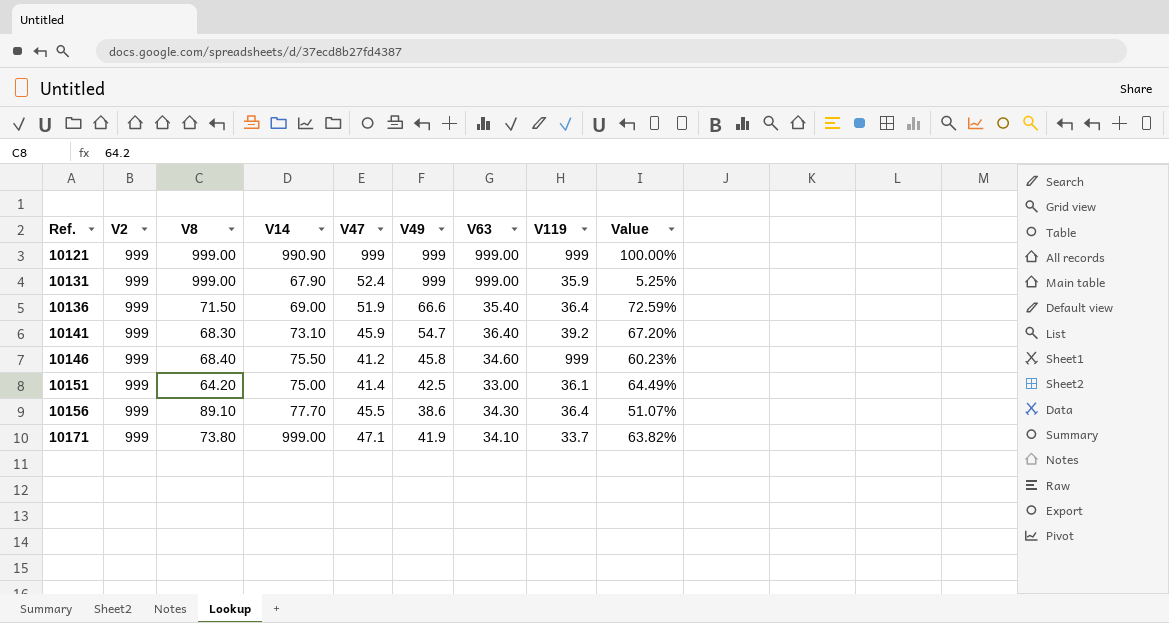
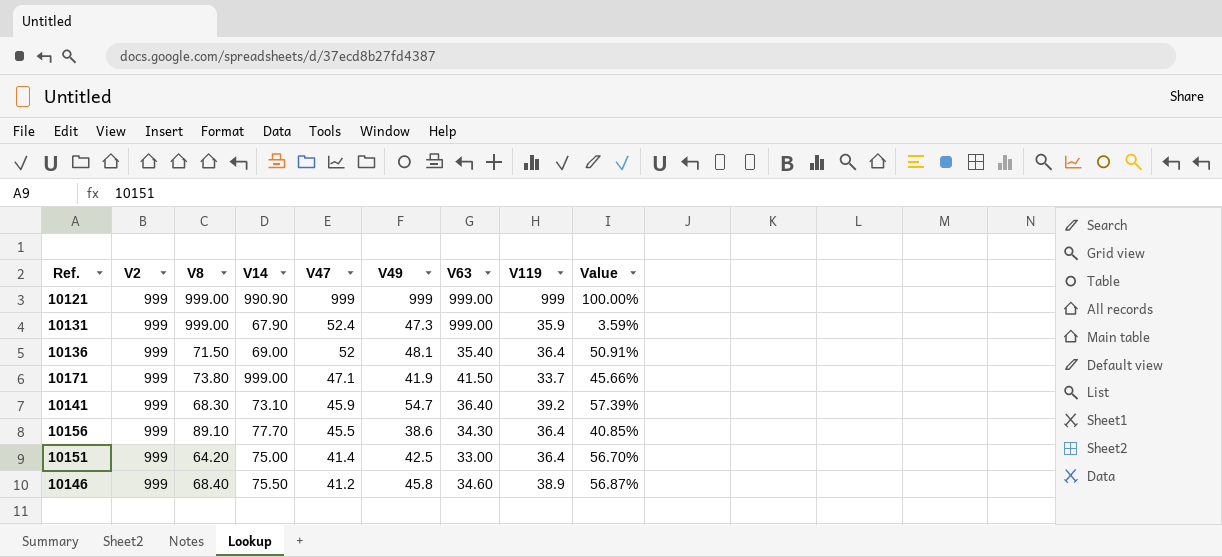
row order: Ref. ascending -> V47 descending
column Value | formula: [V47] / [V8] -> [V119] / [V8]
10131 | V49: 999 -> 47.3
10136 | V47: 51.9 -> 52
10136 | V49: 66.6 -> 48.1
10171 | V63: 34.10 -> 41.50
10151 | V119: 36.1 -> 36.4
10146 | V119: 999 -> 38.9

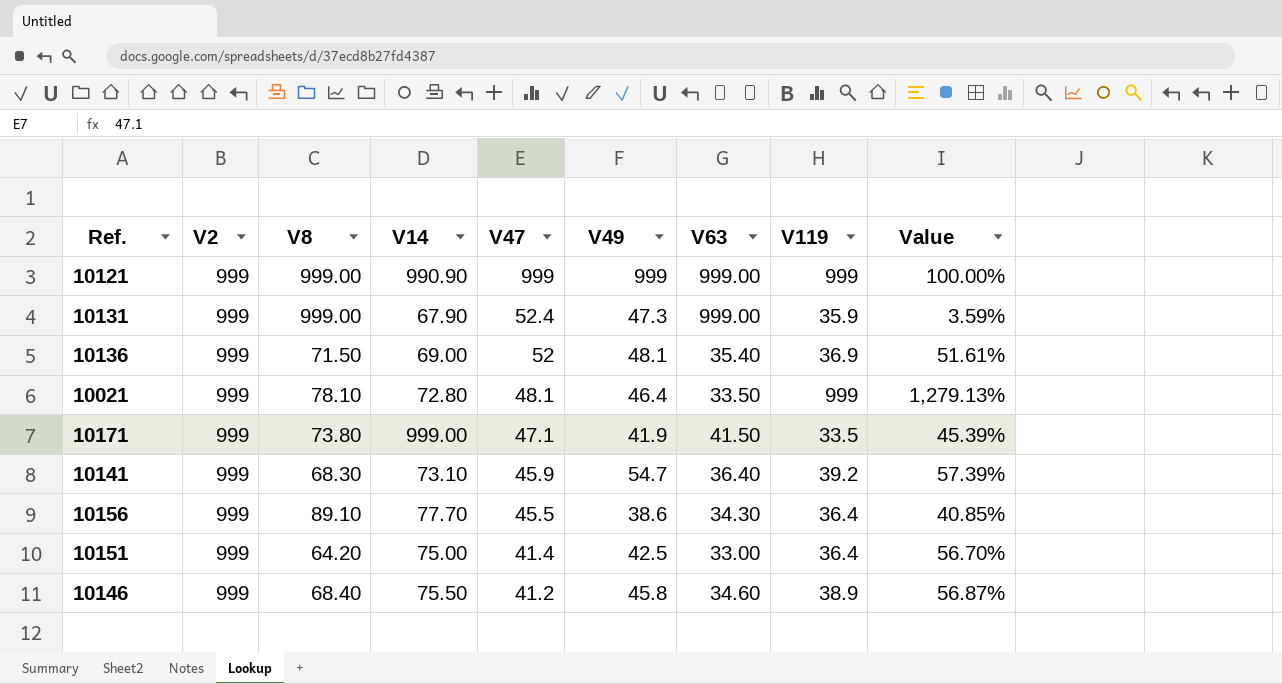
10136 | V119: 36.4 -> 36.9
10136 | Value: 50.91% -> 51.61%
row 10021: none -> 999 | 78.10 | 72.80 | 48.1 | 46.4 | 33.50 | 999 | 1,279.13%
10171 | V119: 33.7 -> 33.5
10171 | Value: 45.66% -> 45.39%

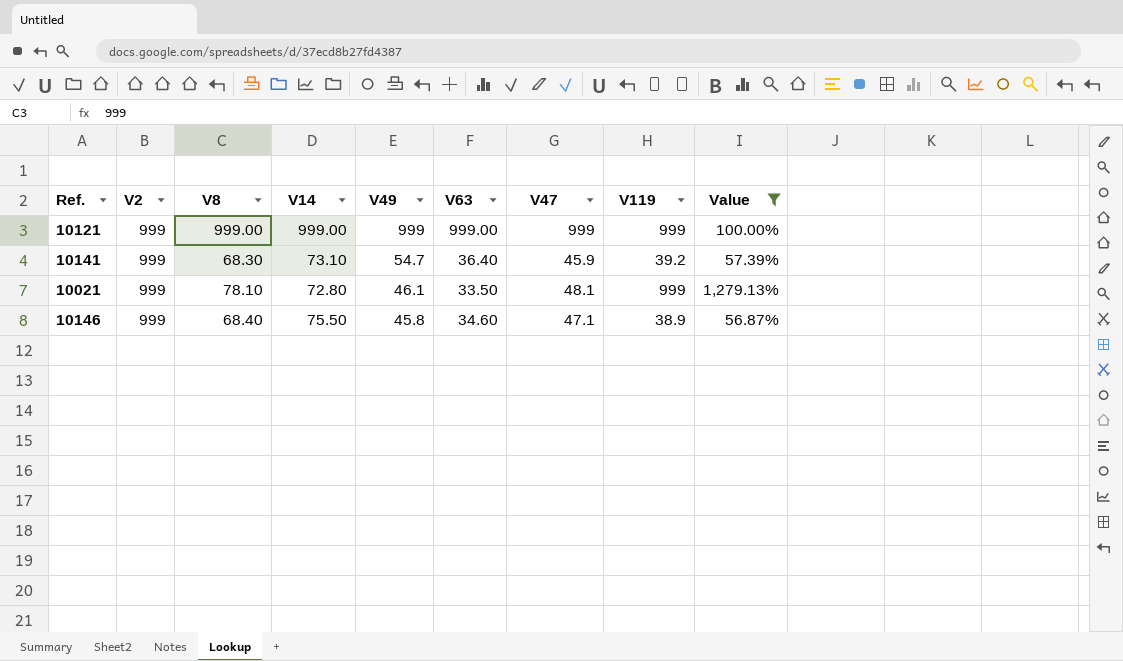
filter: none -> Value >= 56.87%
row order: V47 descending -> V49 descending
column V47 | position: 5 -> 7
10121 | V14: 990.90 -> 999.00
10021 | V49: 46.4 -> 46.1
10146 | V47: 41.2 -> 47.1

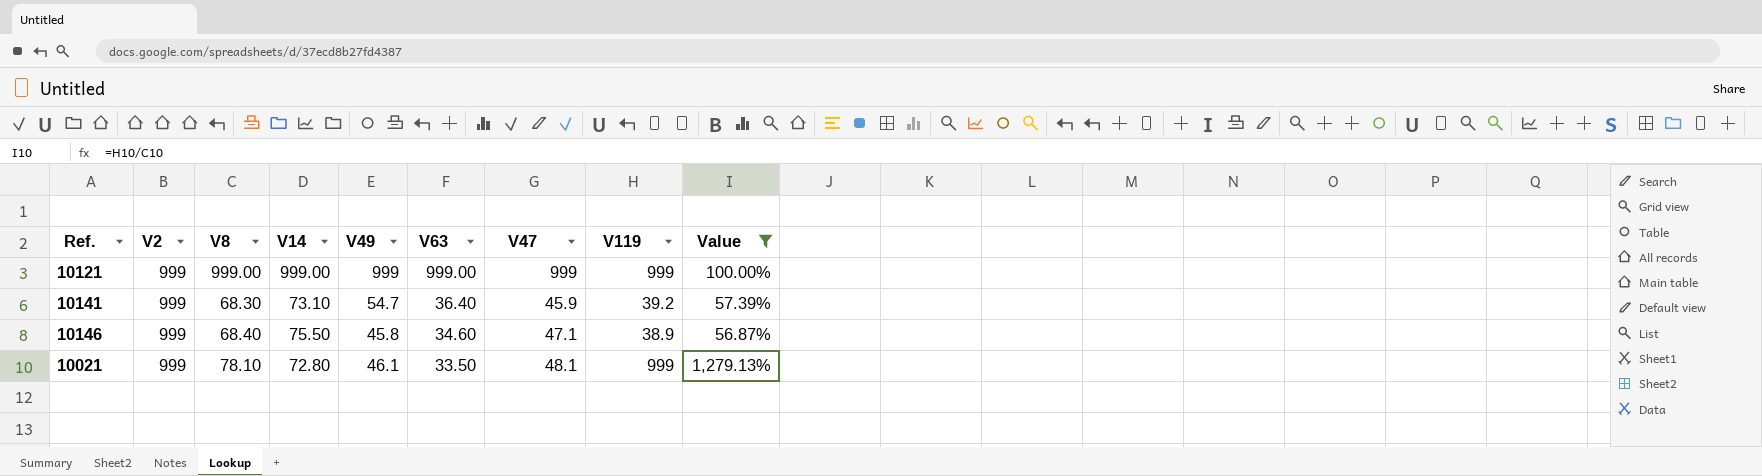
row order: V49 descending -> V63 descending

